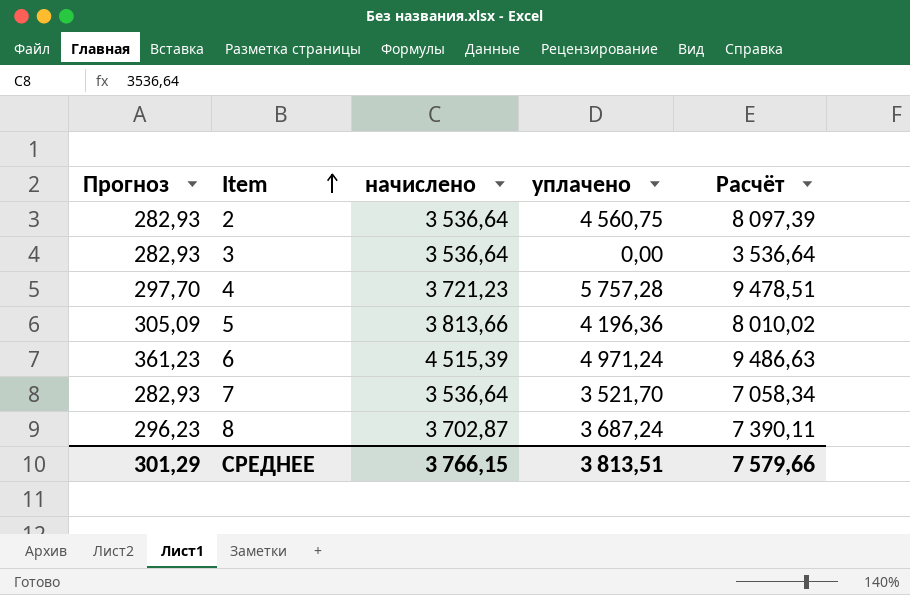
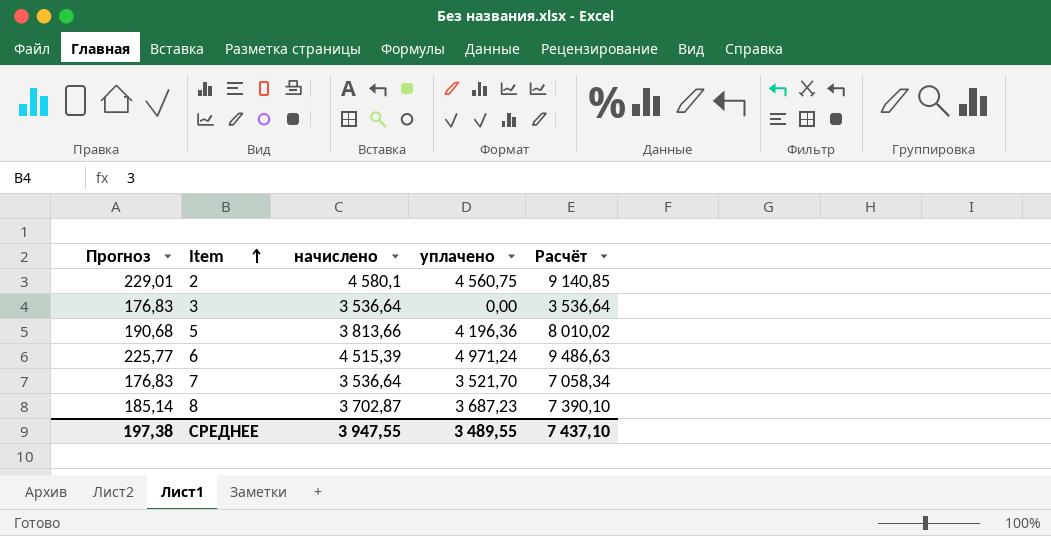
column Прогноз | formula: [начислено] * 0,08 -> [начислено] * 0,05
row 4: 297,70 | 3 721,23 | 5 757,28 | 9 478,51 -> none
2 | начислено: 3 536,64 -> 4 580,1
2 | Расчёт: 8 097,39 -> 9 140,85
8 | уплачено: 3 687,24 -> 3 687,23
8 | Расчёт: 7 390,11 -> 7 390,10
СРЕДНЕЕ | Прогноз: 301,29 -> 197,38
СРЕДНЕЕ | начислено: 3 766,15 -> 3 947,55
СРЕДНЕЕ | уплачено: 3 813,51 -> 3 489,55
СРЕДНЕЕ | Расчёт: 7 579,66 -> 7 437,10

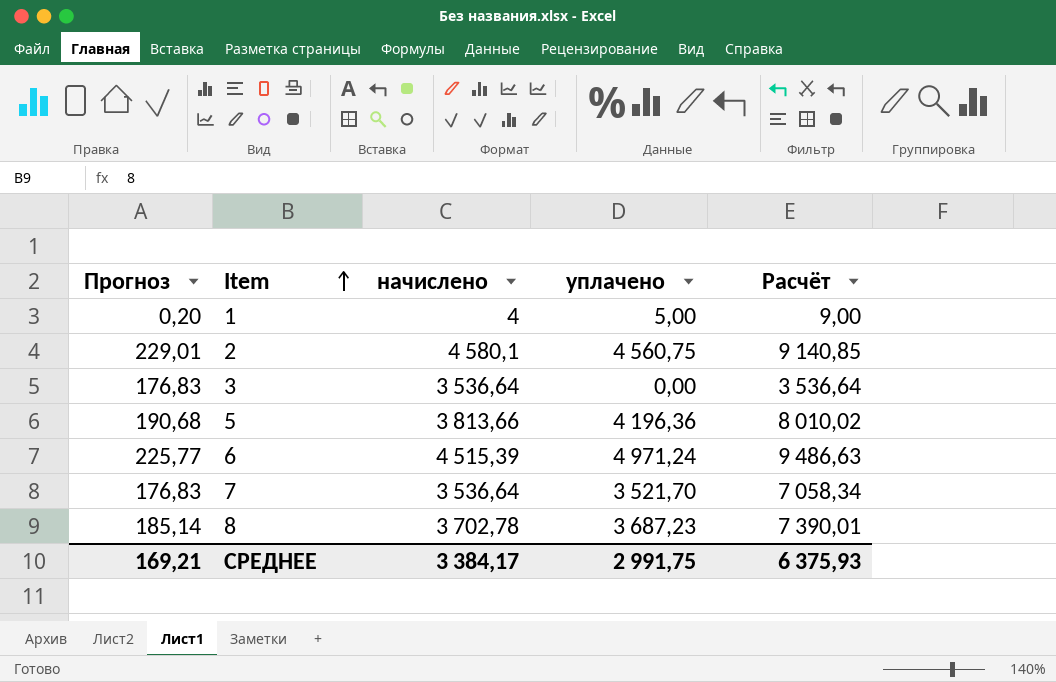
row 1: none -> 0,20 | 4 | 5,00 | 9,00
8 | начислено: 3 702,87 -> 3 702,78
8 | Расчёт: 7 390,10 -> 7 390,01
СРЕДНЕЕ | Прогноз: 197,38 -> 169,21
СРЕДНЕЕ | начислено: 3 947,55 -> 3 384,17
СРЕДНЕЕ | уплачено: 3 489,55 -> 2 991,75
СРЕДНЕЕ | Расчёт: 7 437,10 -> 6 375,93

